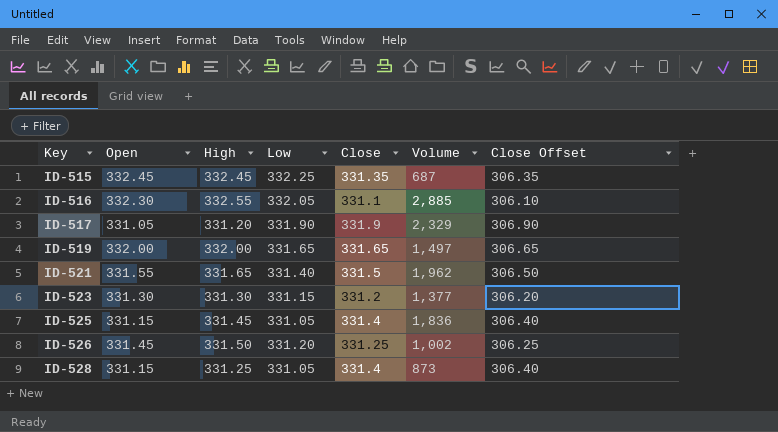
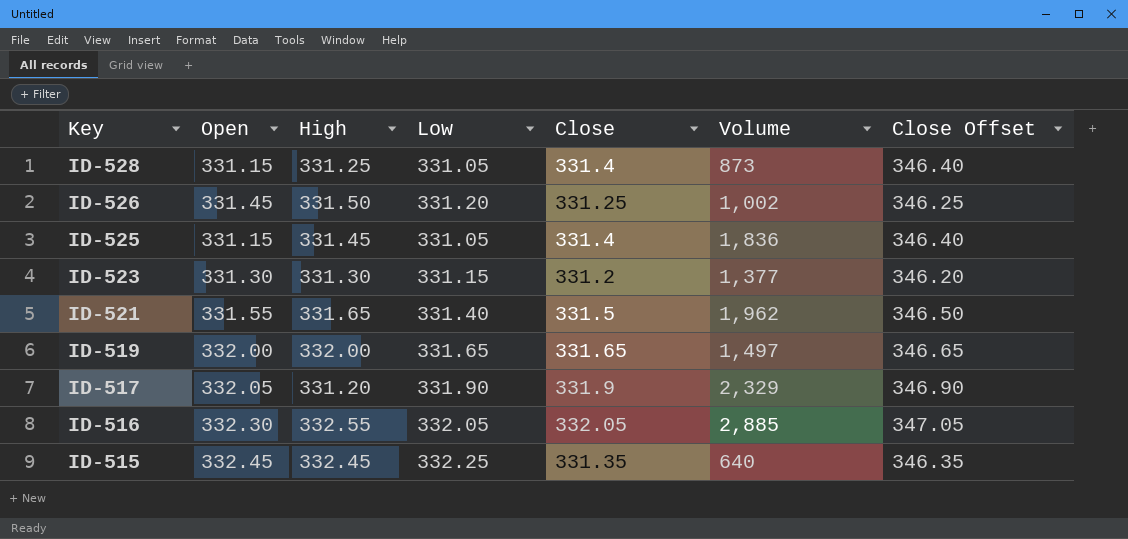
row order: Key ascending -> Key descending
column Close Offset | formula: [Close] - 25 -> [Close] + 15
ID-517 | Open: 331.05 -> 332.05
ID-516 | Close: 331.1 -> 332.05
ID-515 | Volume: 687 -> 640

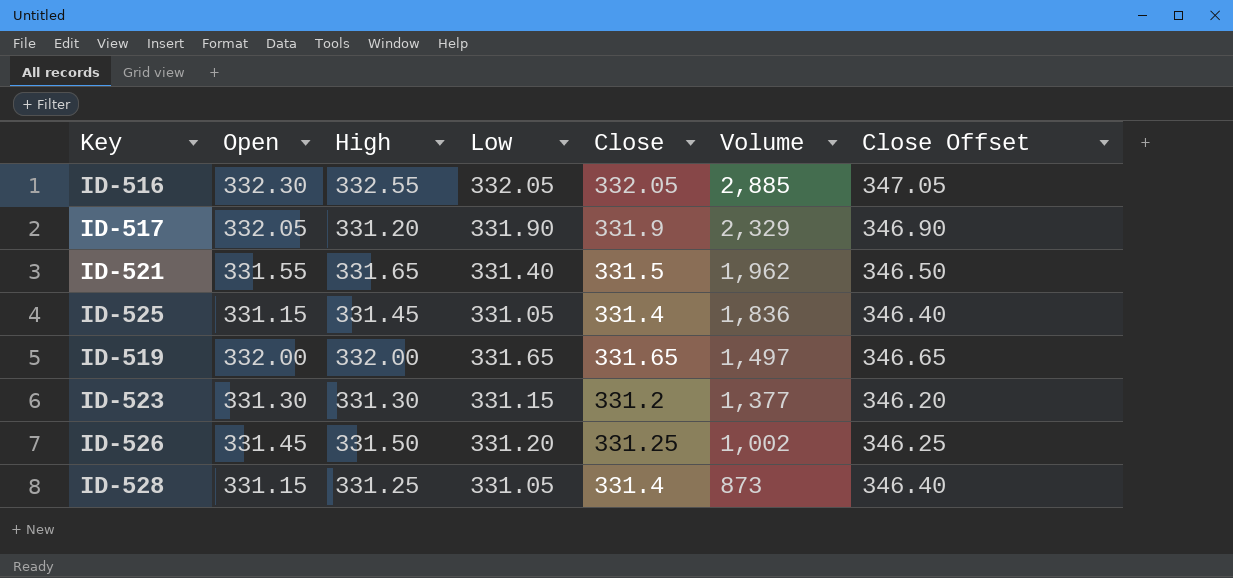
row order: Key descending -> Volume descending
row ID-515: 332.45 | 332.45 | 332.25 | 331.35 | 640 | 346.35 -> none

